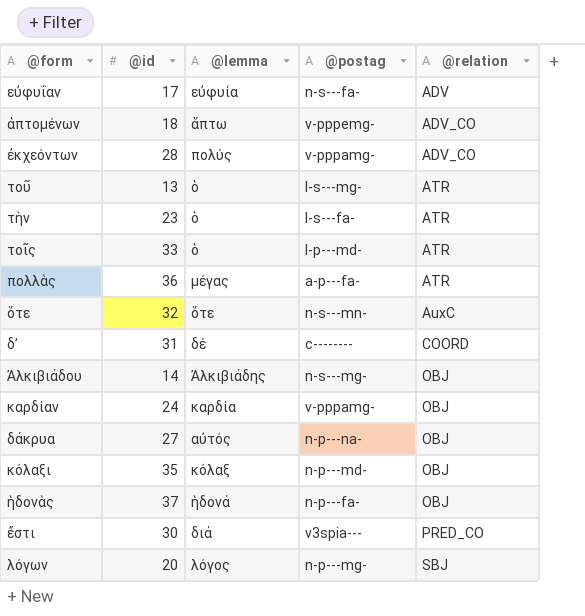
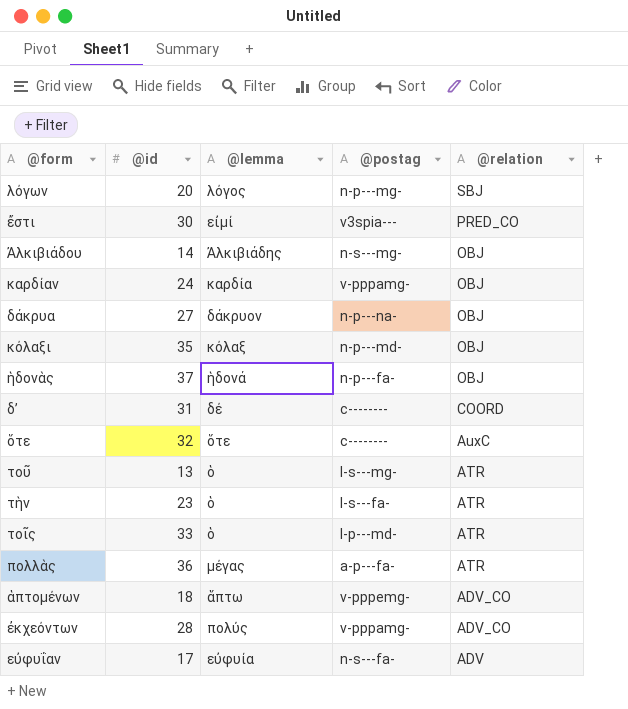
row order: @relation ascending -> @relation descending
ἔστι | @lemma: διά -> εἰμί
δάκρυα | @lemma: αὐτός -> δάκρυον
ὅτε | @postag: n-s---mn- -> c--------

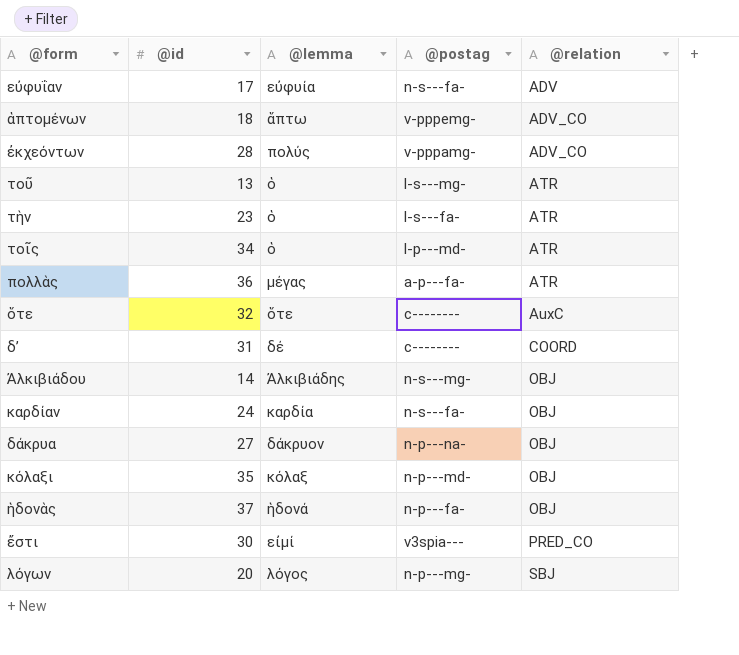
row order: @relation descending -> @relation ascending
τοῖς | @id: 33 -> 34
καρδίαν | @postag: v-pppamg- -> n-s---fa-

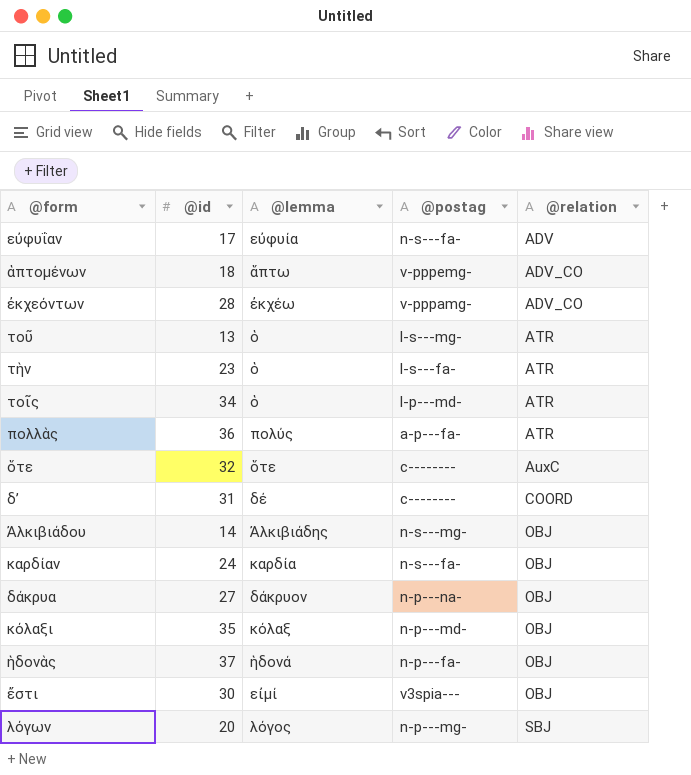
ἐκχεόντων | @lemma: πολύς -> ἐκχέω
πολλὰς | @lemma: μέγας -> πολύς
ἔστι | @relation: PRED_CO -> OBJ

